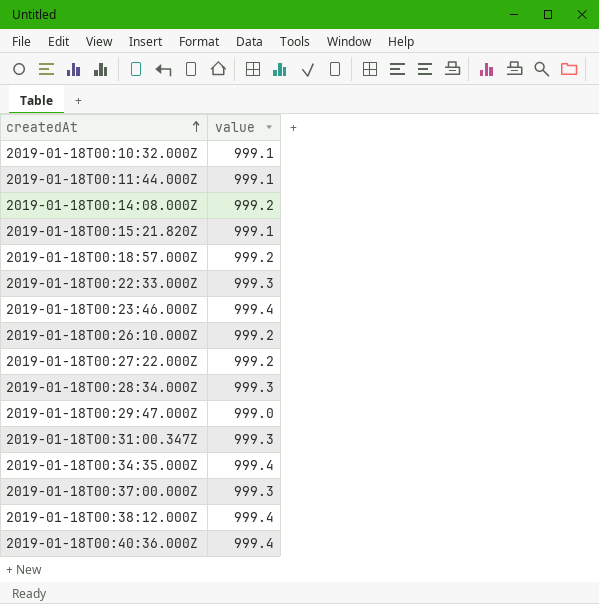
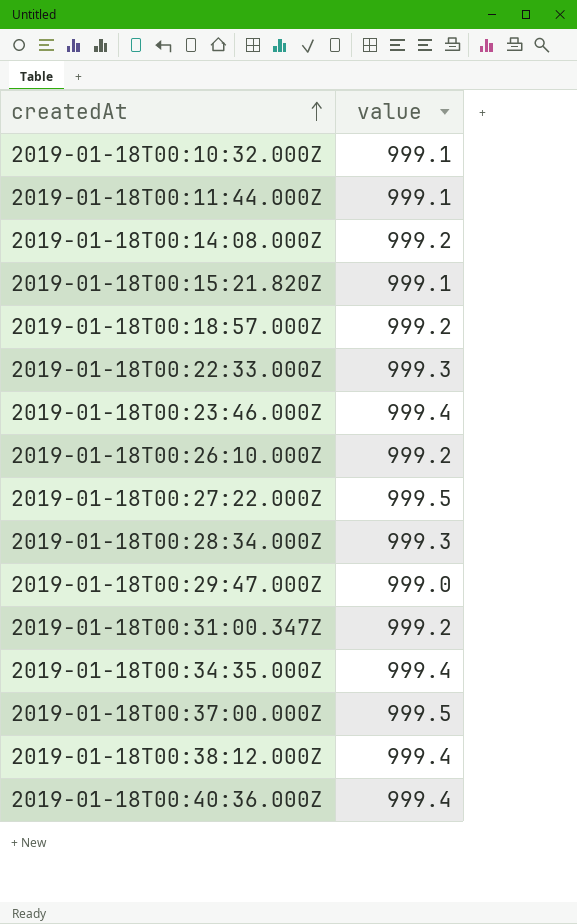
2019-01-18T00:27:22.000Z | value: 999.2 -> 999.5
2019-01-18T00:31:00.347Z | value: 999.3 -> 999.2
2019-01-18T00:37:00.000Z | value: 999.3 -> 999.5

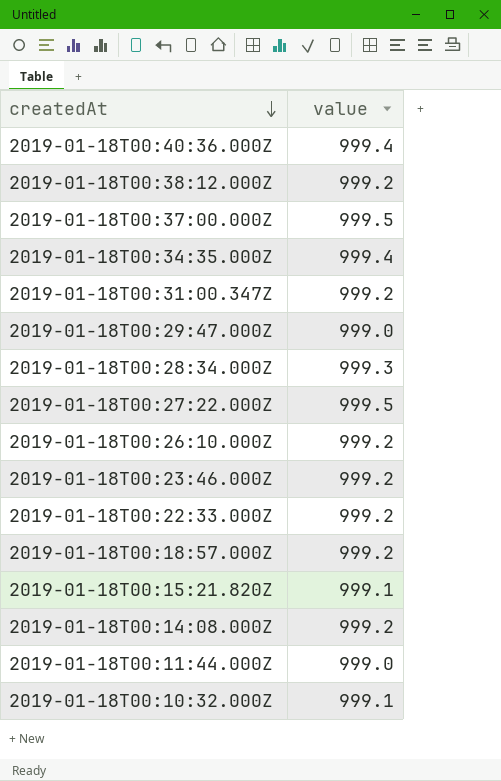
row order: createdAt ascending -> createdAt descending
2019-01-18T00:38:12.000Z | value: 999.4 -> 999.2
2019-01-18T00:23:46.000Z | value: 999.4 -> 999.2
2019-01-18T00:22:33.000Z | value: 999.3 -> 999.2
2019-01-18T00:11:44.000Z | value: 999.1 -> 999.0

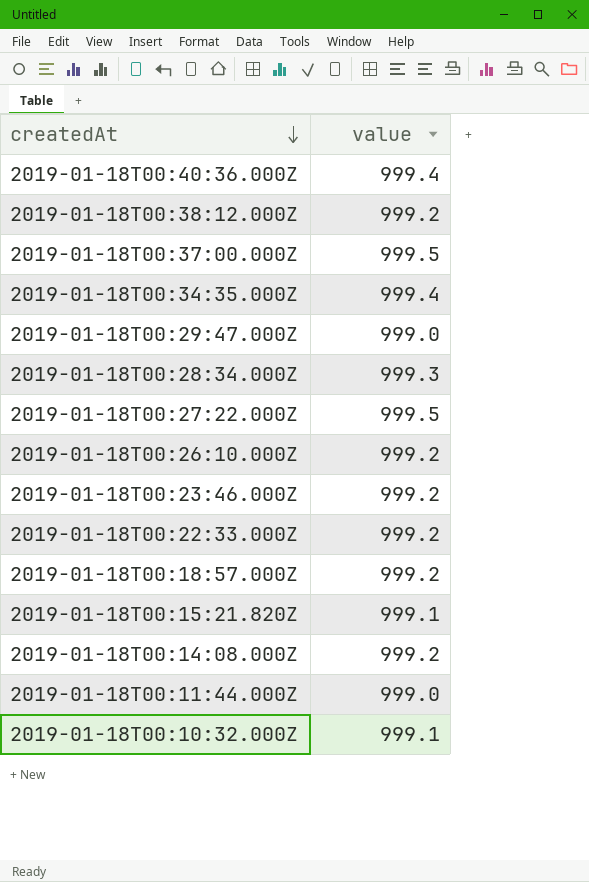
row 2019-01-18T00:31:00.347Z: 999.2 -> none

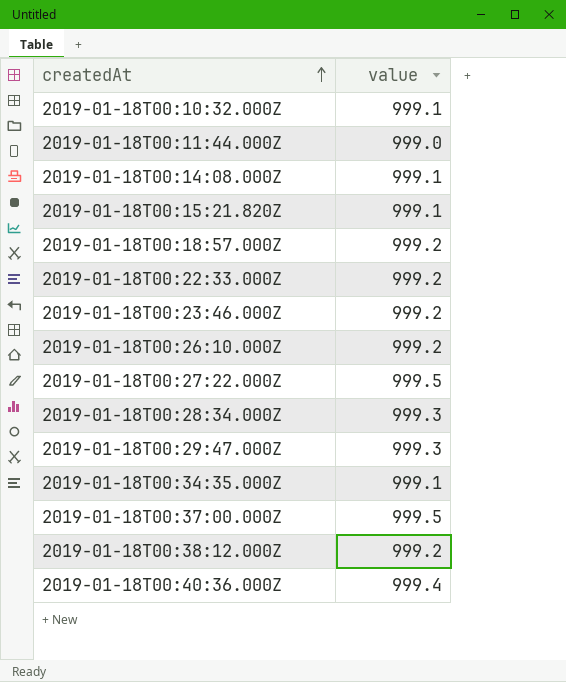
row order: createdAt descending -> createdAt ascending
2019-01-18T00:14:08.000Z | value: 999.2 -> 999.1
2019-01-18T00:29:47.000Z | value: 999.0 -> 999.3
2019-01-18T00:34:35.000Z | value: 999.4 -> 999.1

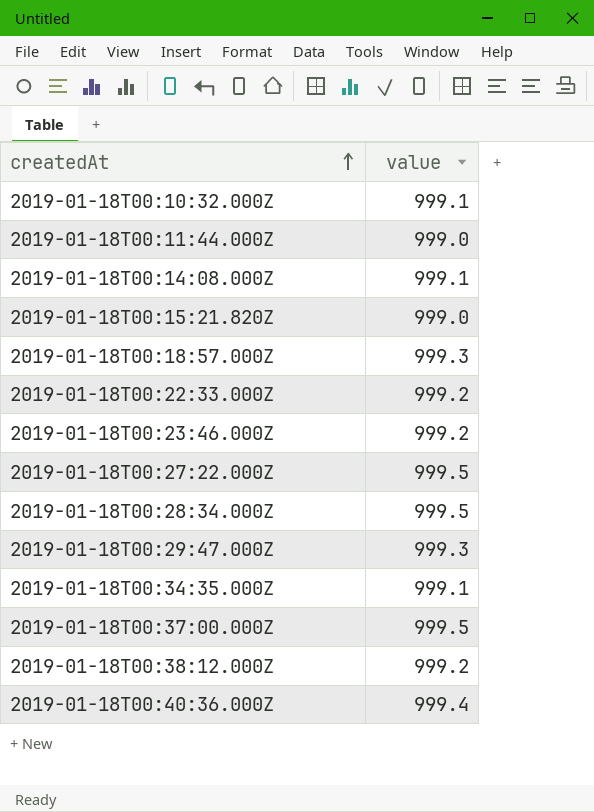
row 2019-01-18T00:26:10.000Z: 999.2 -> none
2019-01-18T00:15:21.820Z | value: 999.1 -> 999.0
2019-01-18T00:18:57.000Z | value: 999.2 -> 999.3
2019-01-18T00:28:34.000Z | value: 999.3 -> 999.5

